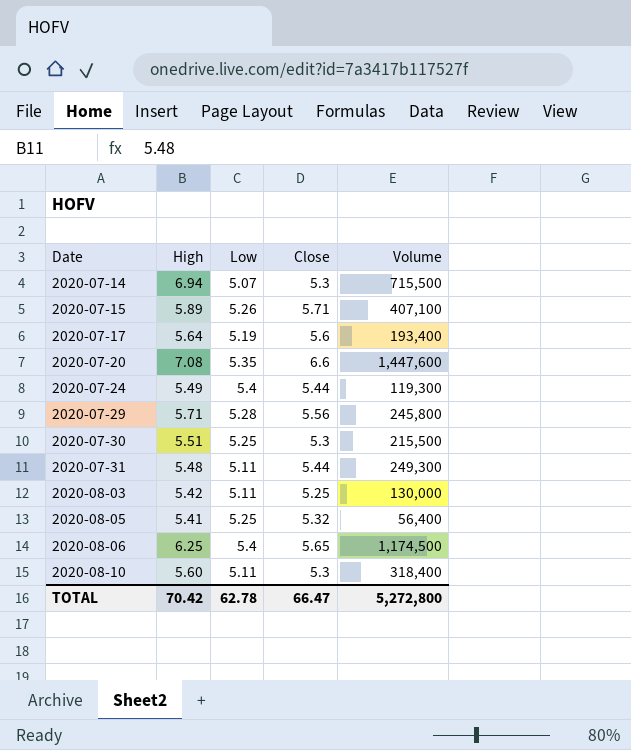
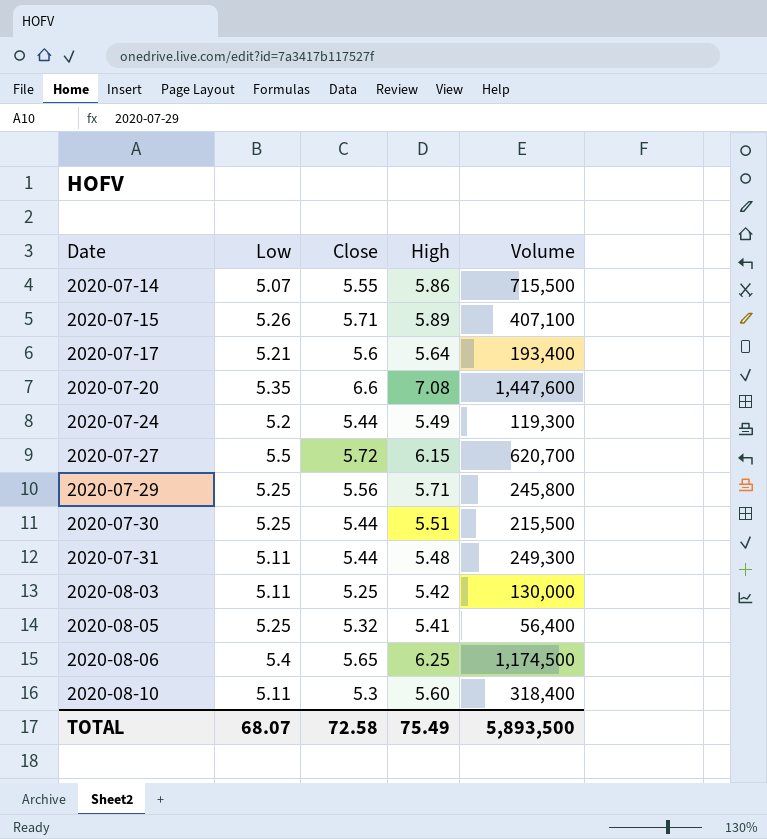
column High | position: 2 -> 4
2020-07-14 | Close: 5.3 -> 5.55
2020-07-14 | High: 6.94 -> 5.86
2020-07-17 | Low: 5.19 -> 5.21
2020-07-24 | Low: 5.4 -> 5.2
row 2020-07-27: none -> 5.5 | 5.72 | 6.15 | 620,700
2020-07-29 | Low: 5.28 -> 5.25
2020-07-30 | Close: 5.3 -> 5.44
TOTAL | Low: 62.78 -> 68.07
TOTAL | Close: 66.47 -> 72.58
TOTAL | High: 70.42 -> 75.49
TOTAL | Volume: 5,272,800 -> 5,893,500

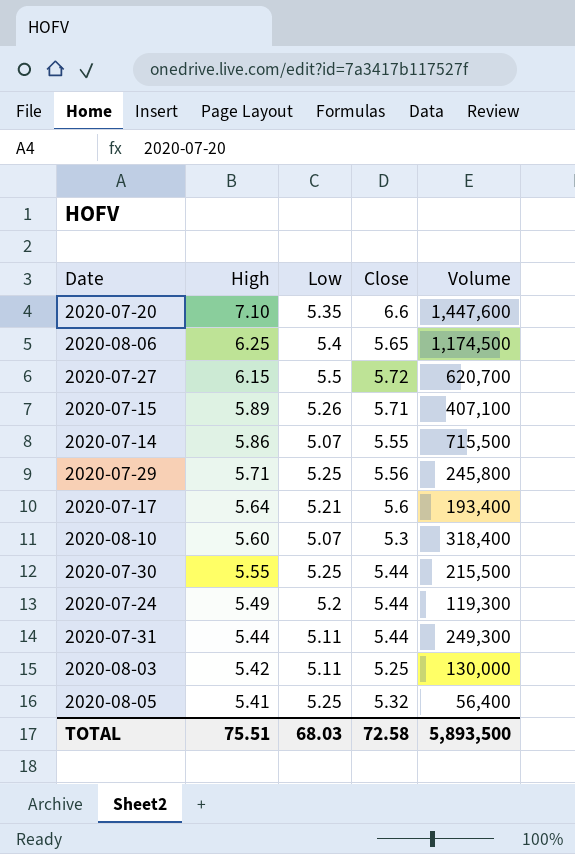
row order: Date ascending -> High descending
column High | position: 4 -> 2
2020-07-20 | High: 7.08 -> 7.10
2020-08-10 | Low: 5.11 -> 5.07
2020-07-30 | High: 5.51 -> 5.55
2020-07-31 | High: 5.48 -> 5.44
TOTAL | High: 75.49 -> 75.51
TOTAL | Low: 68.07 -> 68.03

